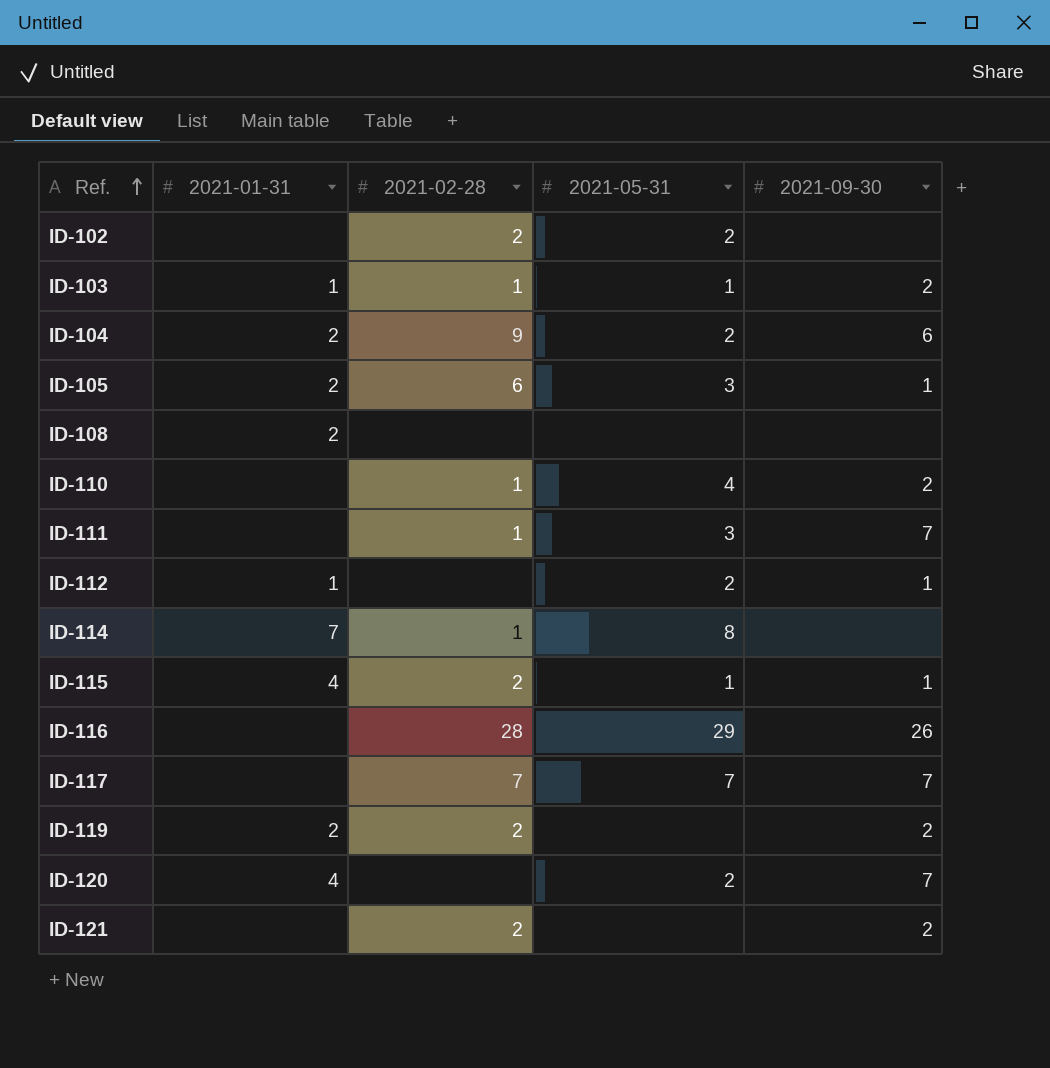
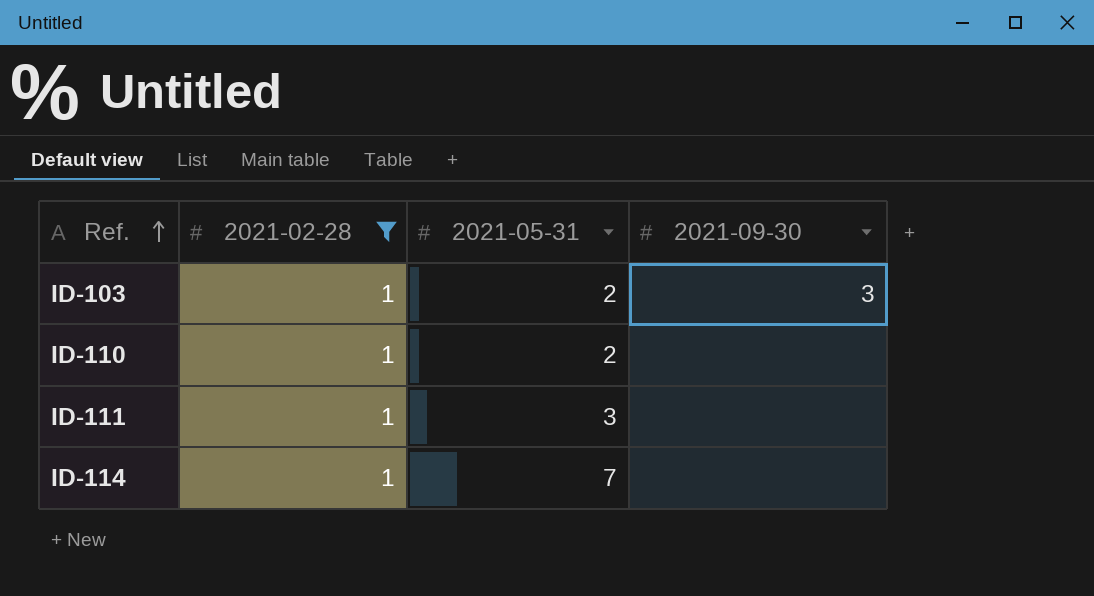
filter: none -> 2021-02-28 = 1
column 2021-01-31 | position: 2 -> none
ID-103 | 2021-05-31: 1 -> 2
ID-103 | 2021-09-30: 2 -> 3
ID-110 | 2021-05-31: 4 -> 2
ID-110 | 2021-09-30: 2 -> none
ID-111 | 2021-09-30: 7 -> none
ID-114 | 2021-05-31: 8 -> 7

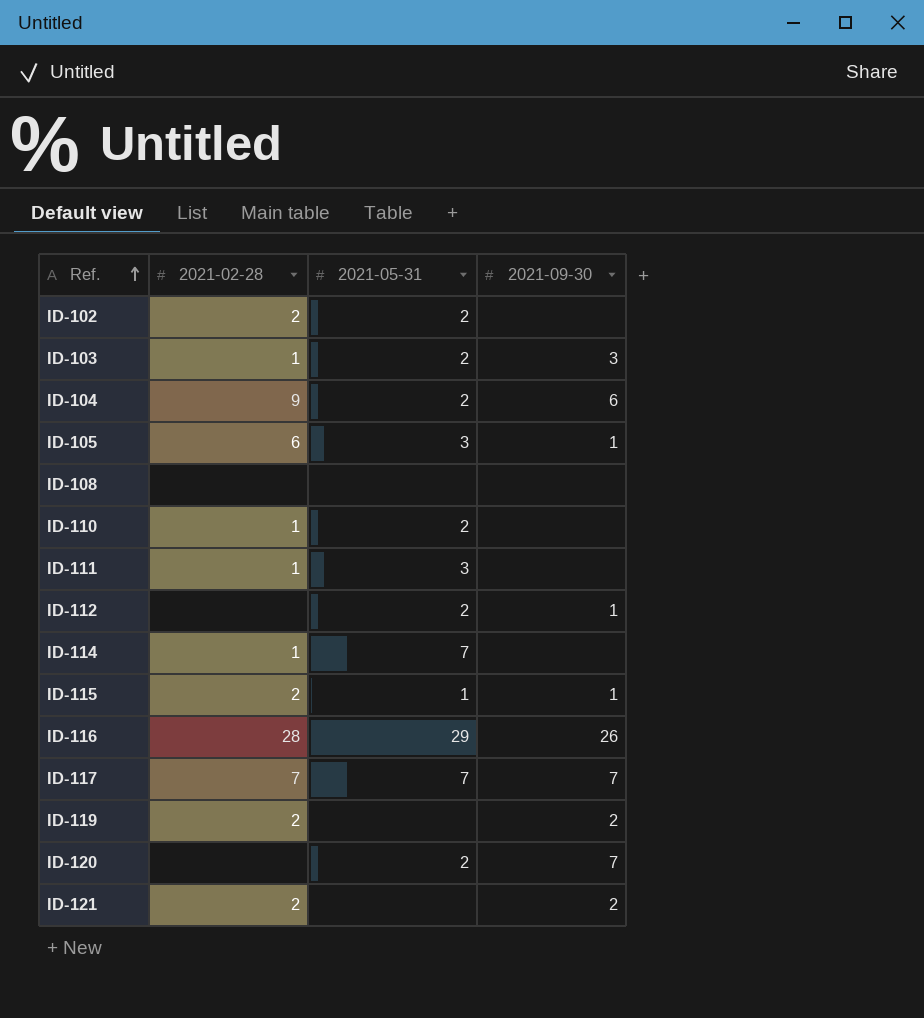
filter: 2021-02-28 = 1 -> none

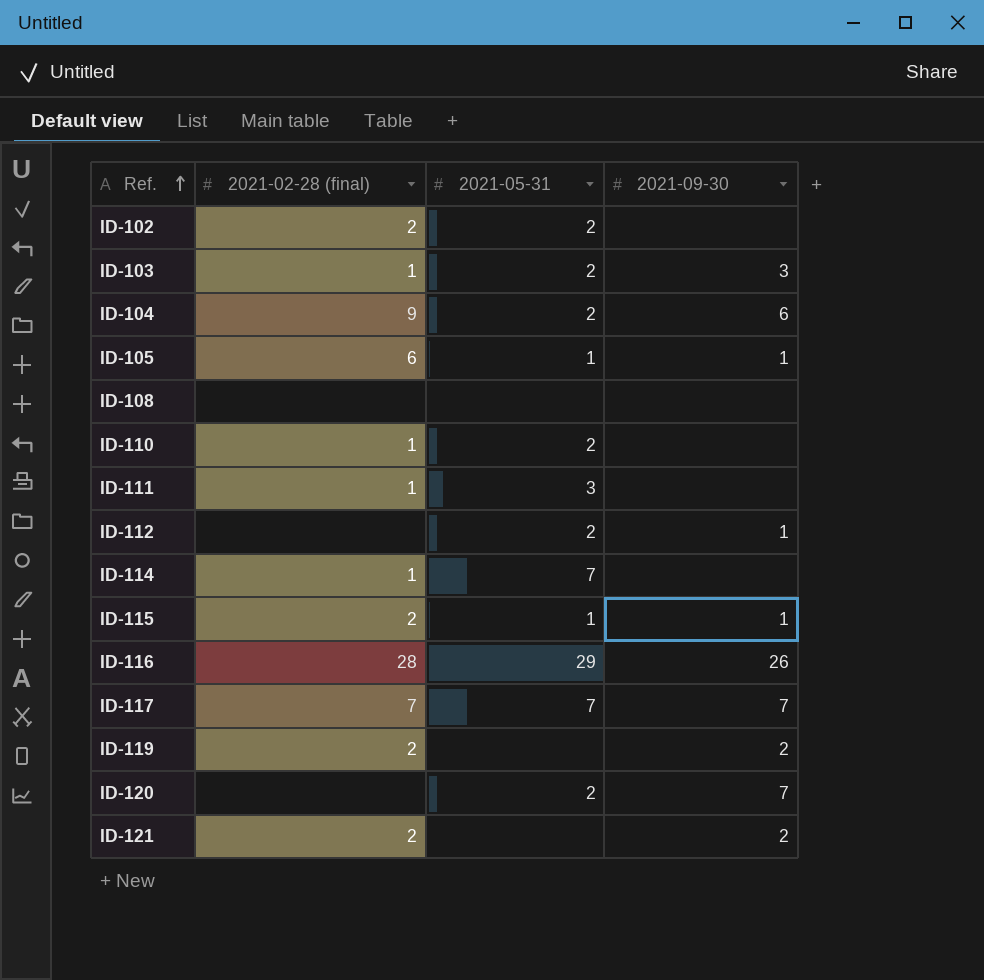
column name: 2021-02-28 -> 2021-02-28 (final)
ID-105 | 2021-05-31: 3 -> 1

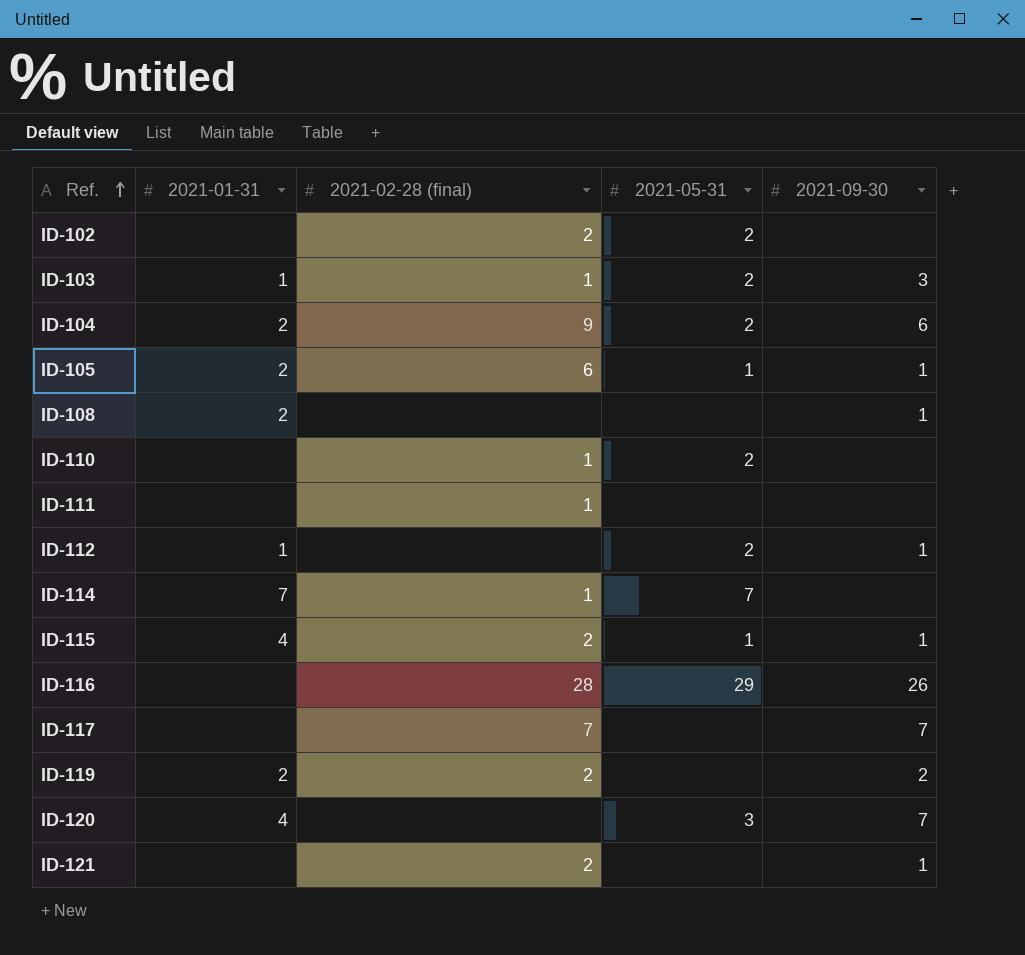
column 2021-01-31 | position: none -> 2
ID-108 | 2021-09-30: none -> 1
ID-111 | 2021-05-31: 3 -> none
ID-117 | 2021-05-31: 7 -> none
ID-120 | 2021-05-31: 2 -> 3
ID-121 | 2021-09-30: 2 -> 1

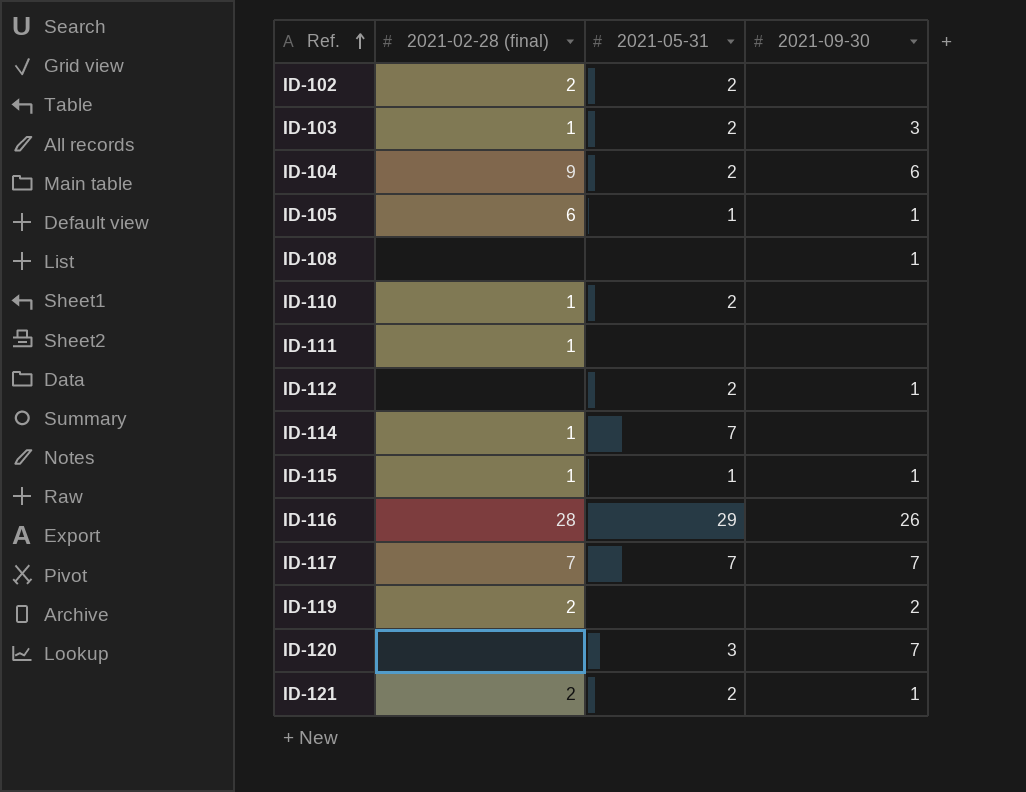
column 2021-01-31 | position: 2 -> none
ID-115 | 2021-02-28 (final): 2 -> 1
ID-117 | 2021-05-31: none -> 7
ID-121 | 2021-05-31: none -> 2

